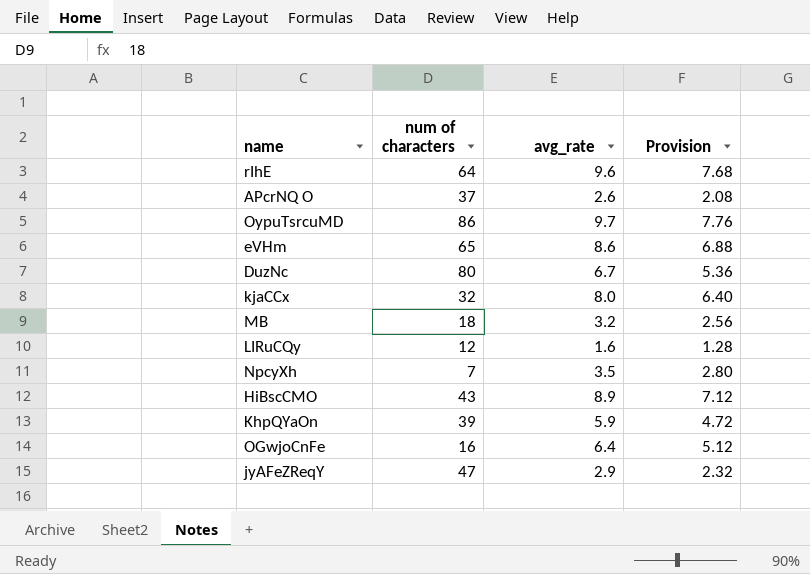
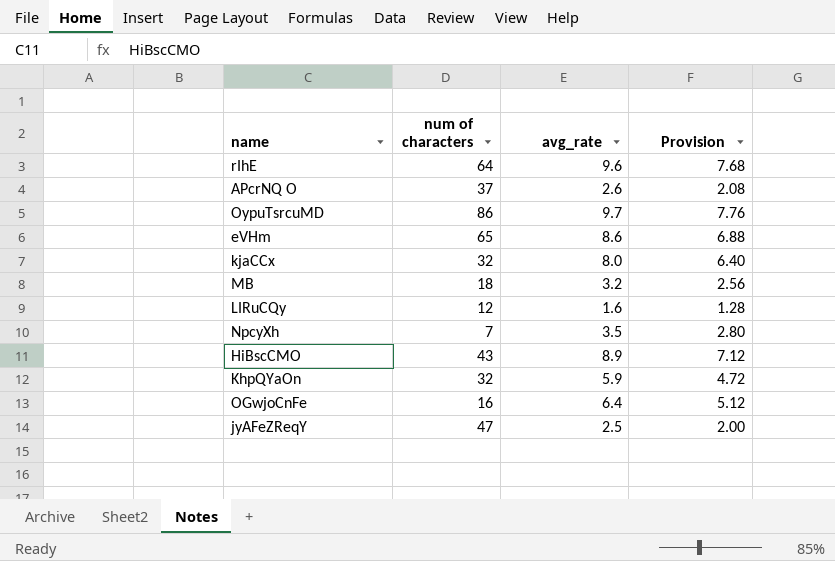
row DuzNc: 80 | 6.7 | 5.36 -> none
KhpQYaOn | num of characters: 39 -> 32
jyAFeZReqY | avg_rate: 2.9 -> 2.5
jyAFeZReqY | Provision: 2.32 -> 2.00

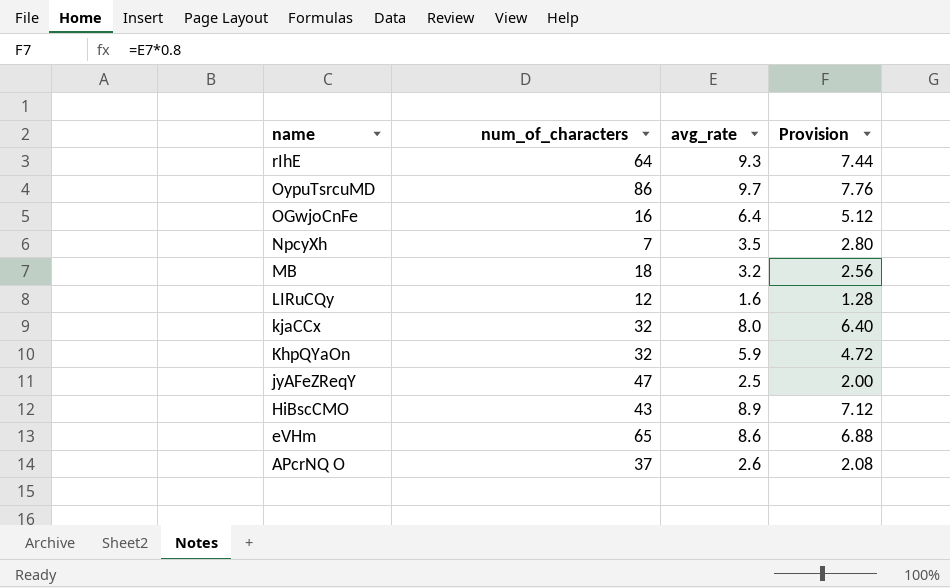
row order: none -> name descending
column name: num of characters -> num_of_characters
rIhE | avg_rate: 9.6 -> 9.3
rIhE | Provision: 7.68 -> 7.44

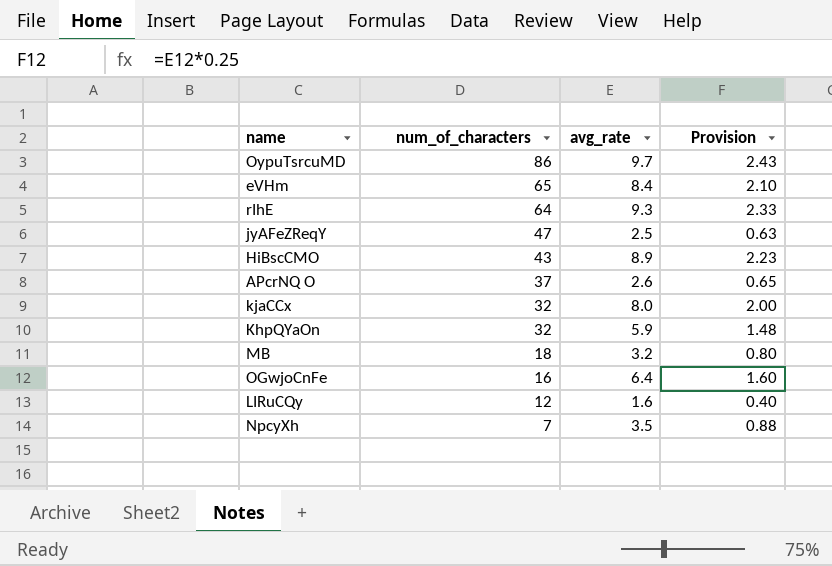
row order: name descending -> num_of_characters descending
column Provision | formula: [avg_rate] * 0.8 -> [avg_rate] * 0.25
eVHm | avg_rate: 8.6 -> 8.4

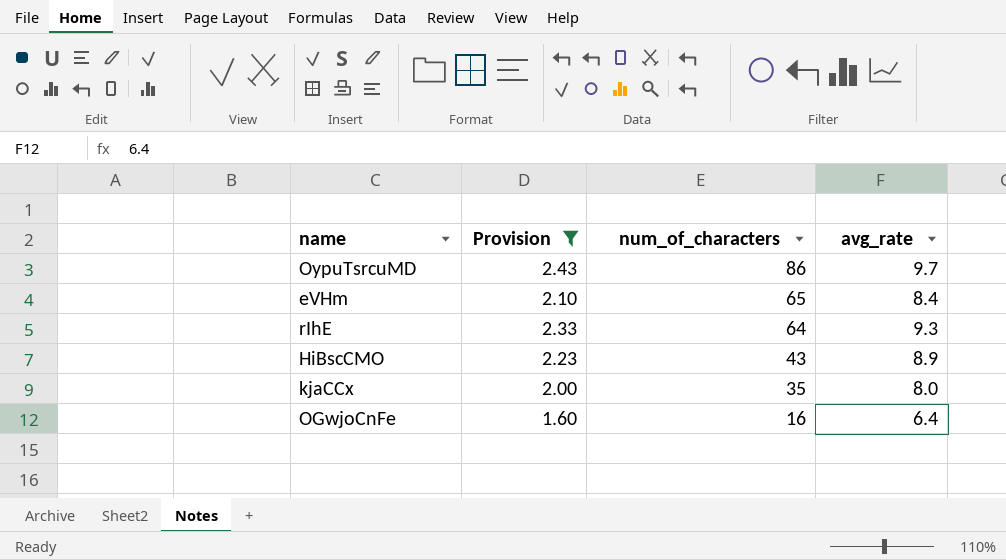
filter: none -> Provision >= 1.60
column Provision | position: 4 -> 2
kjaCCx | num_of_characters: 32 -> 35

